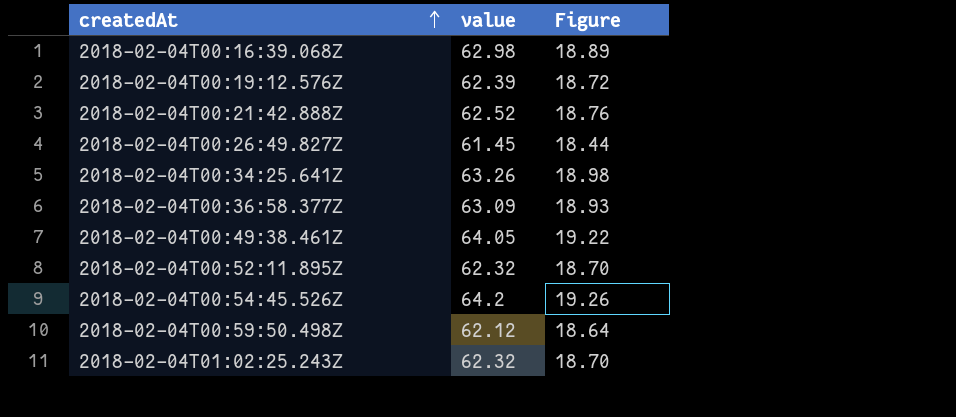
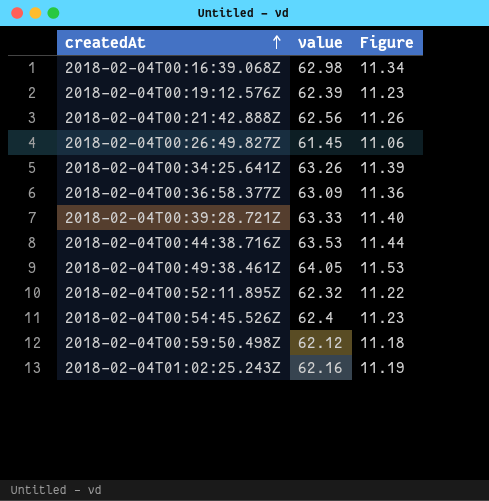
column Figure | formula: [value] * 0.3 -> [value] * 0.18
2018-02-04T00:21:42.888Z | value: 62.52 -> 62.56
row 2018-02-04T00:39:28.721Z: none -> 63.33 | 11.40
row 2018-02-04T00:44:38.716Z: none -> 63.53 | 11.44
2018-02-04T00:54:45.526Z | value: 64.2 -> 62.4
2018-02-04T01:02:25.243Z | value: 62.32 -> 62.16

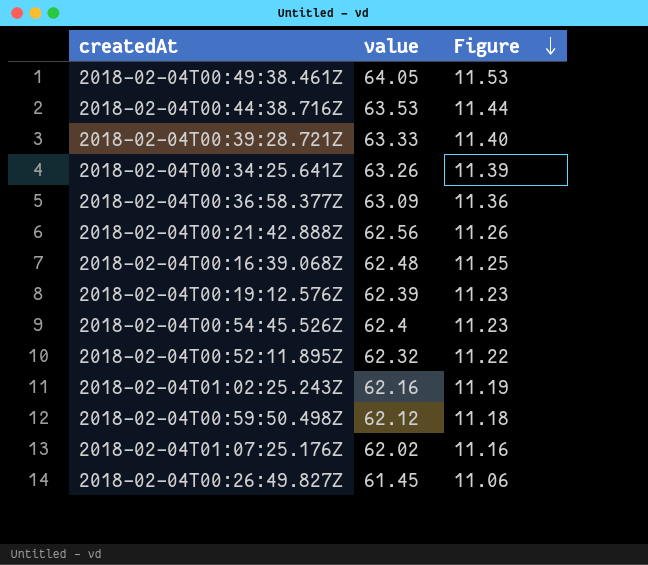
row order: createdAt ascending -> Figure descending
2018-02-04T00:16:39.068Z | value: 62.98 -> 62.48
2018-02-04T00:16:39.068Z | Figure: 11.34 -> 11.25
row 2018-02-04T01:07:25.176Z: none -> 62.02 | 11.16

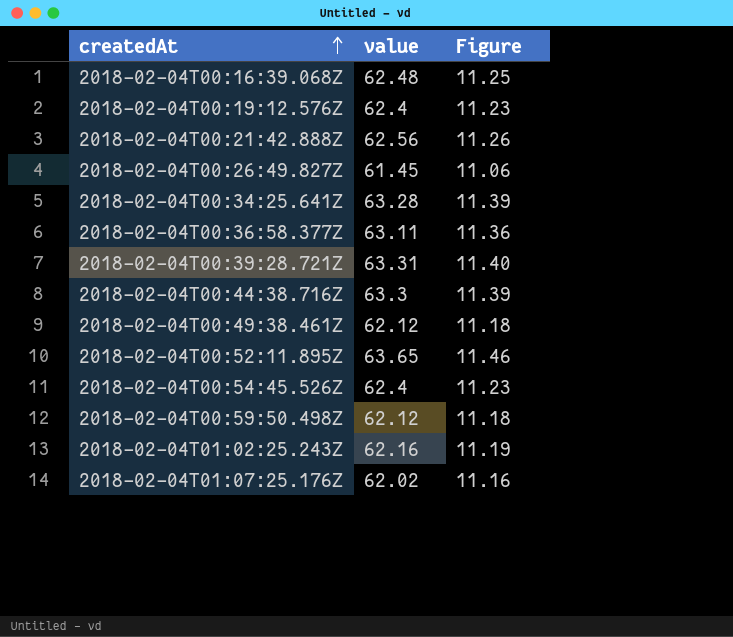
row order: Figure descending -> createdAt ascending
2018-02-04T00:19:12.576Z | value: 62.39 -> 62.4
2018-02-04T00:34:25.641Z | value: 63.26 -> 63.28
2018-02-04T00:36:58.377Z | value: 63.09 -> 63.11
2018-02-04T00:39:28.721Z | value: 63.33 -> 63.31
2018-02-04T00:44:38.716Z | value: 63.53 -> 63.3
2018-02-04T00:44:38.716Z | Figure: 11.44 -> 11.39
2018-02-04T00:49:38.461Z | value: 64.05 -> 62.12
2018-02-04T00:49:38.461Z | Figure: 11.53 -> 11.18
2018-02-04T00:52:11.895Z | value: 62.32 -> 63.65
2018-02-04T00:52:11.895Z | Figure: 11.22 -> 11.46

